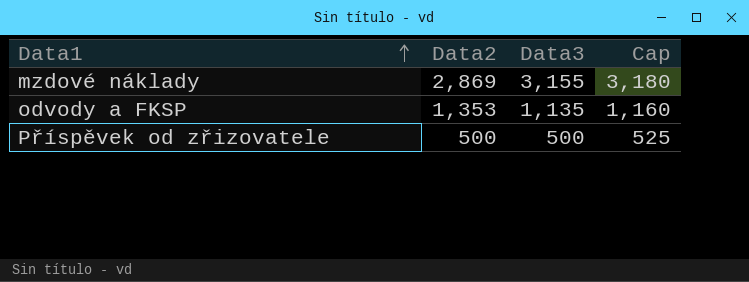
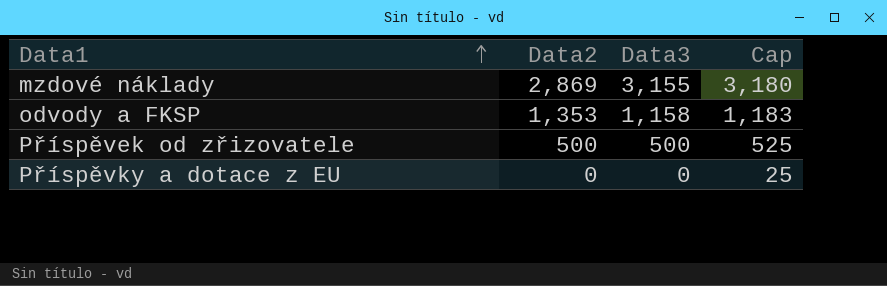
odvody a FKSP | Data3: 1,135 -> 1,158
odvody a FKSP | Cap: 1,160 -> 1,183
row Příspěvky a dotace z EU: none -> 0 | 0 | 25

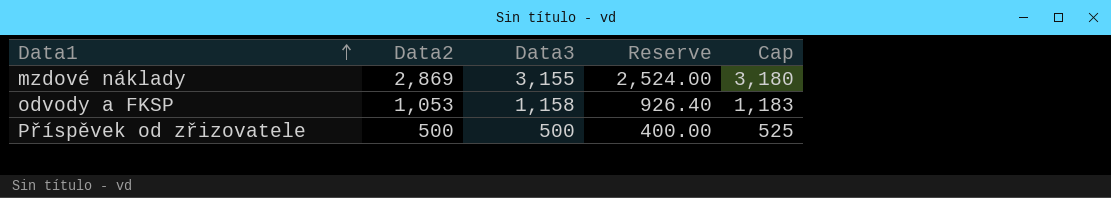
column Reserve | formula: none -> [Data3] * 0.8
row Příspěvky a dotace z EU: 0 | 0 | 25 -> none
odvody a FKSP | Data2: 1,353 -> 1,053

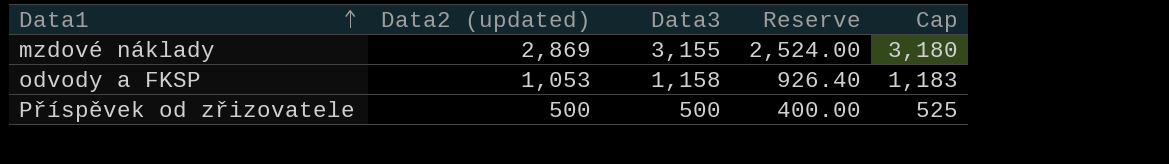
column name: Data2 -> Data2 (updated)

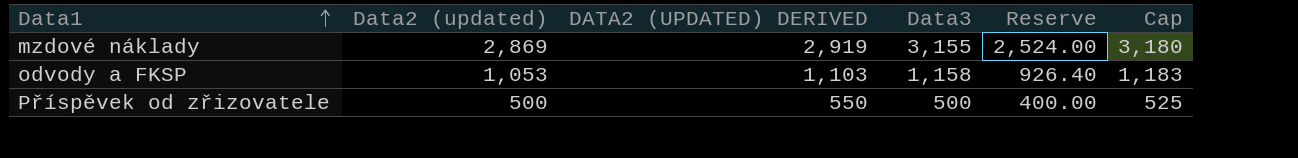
column DATA2 (UPDATED) DERIVED | formula: none -> [Data2 (updated)] + 50

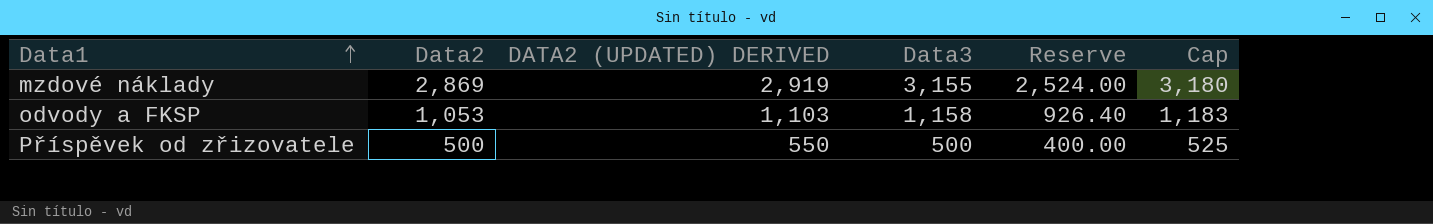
column name: Data2 (updated) -> Data2

